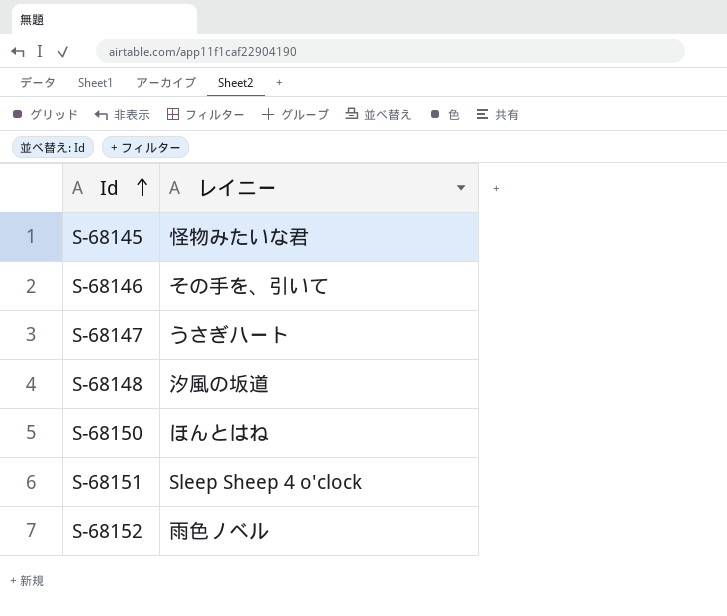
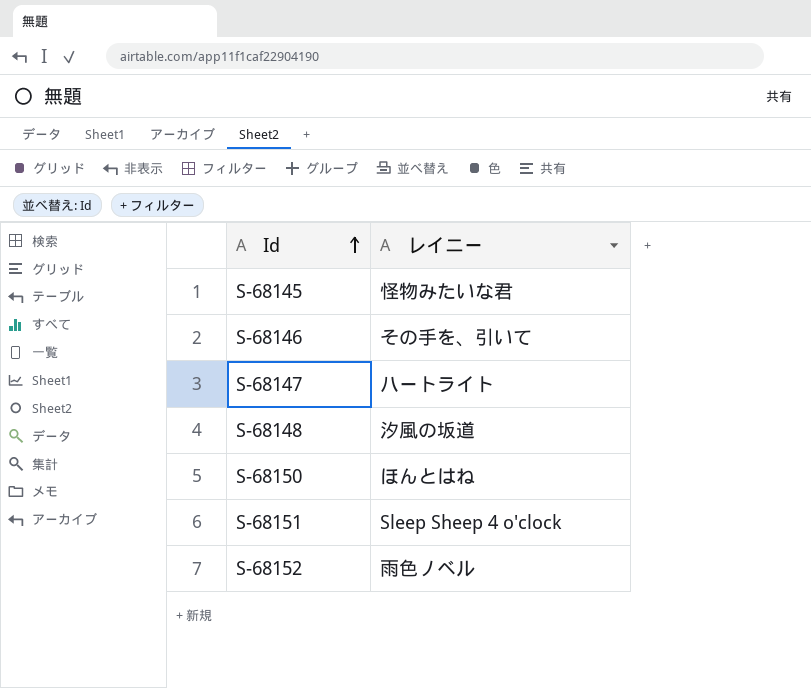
S-68147 | レイニー: うさぎハート -> ハートライト

